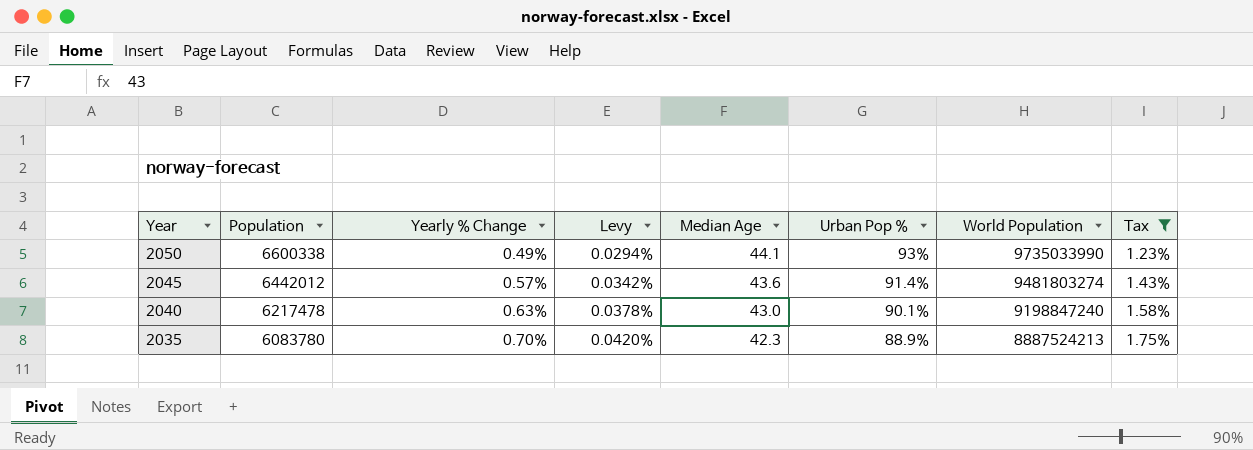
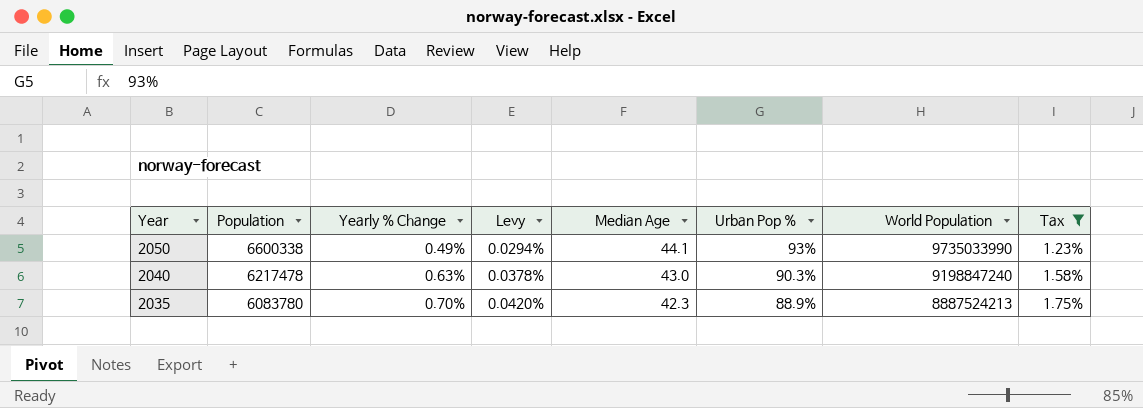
row 2045: 6442012 | 0.57% | 0.0342% | 43.6 | 91.4% | 9481803274 | 1.43% -> none
2040 | Urban Pop %: 90.1% -> 90.3%

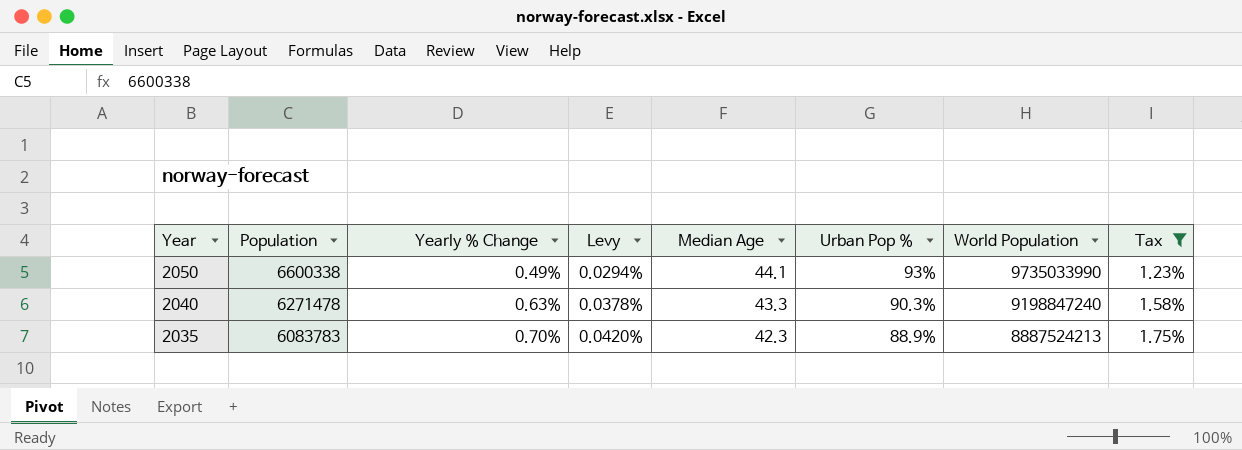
2040 | Population: 6217478 -> 6271478
2040 | Median Age: 43.0 -> 43.3
2035 | Population: 6083780 -> 6083783

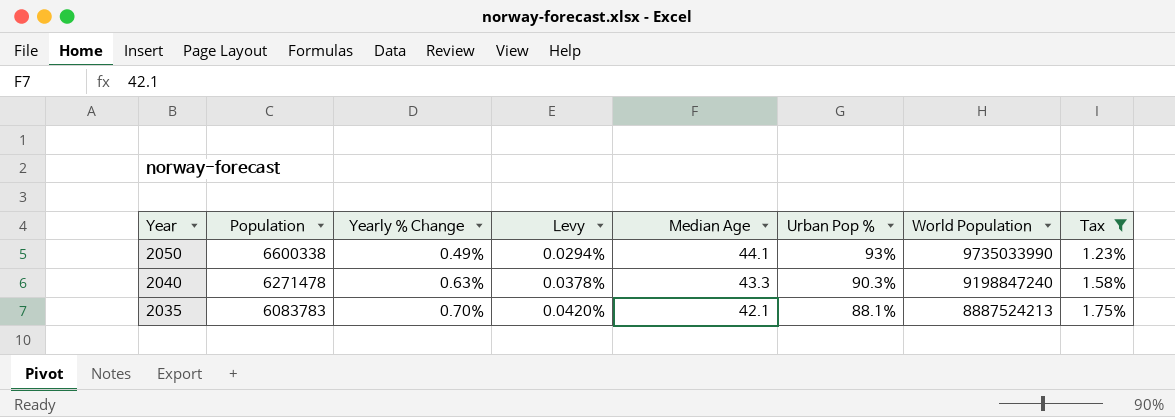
2035 | Median Age: 42.3 -> 42.1
2035 | Urban Pop %: 88.9% -> 88.1%

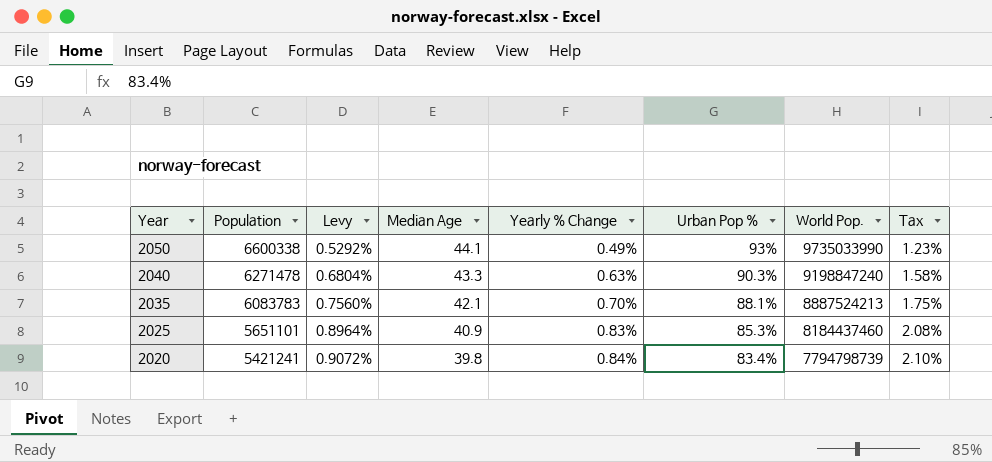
filter: Tax <= 1.75% -> none
column Levy | formula: [Yearly % Change] * 0.06 -> [Yearly % Change] * 1.08
column Yearly % Change | position: 3 -> 5
column name: World Population -> World Pop.

